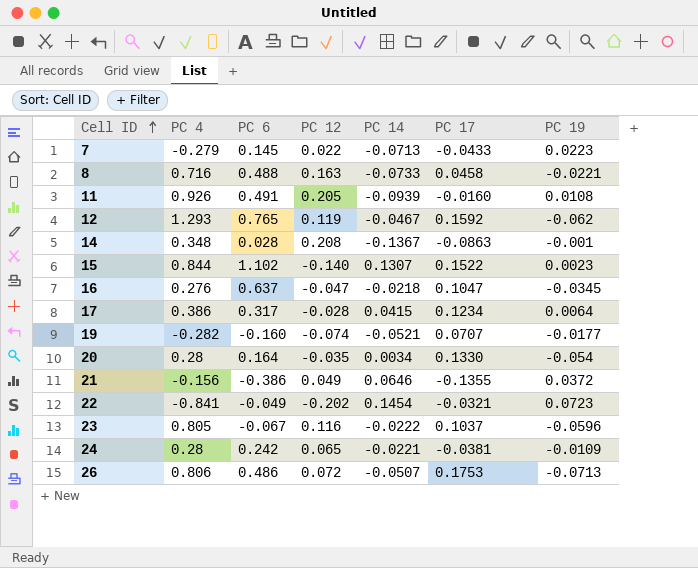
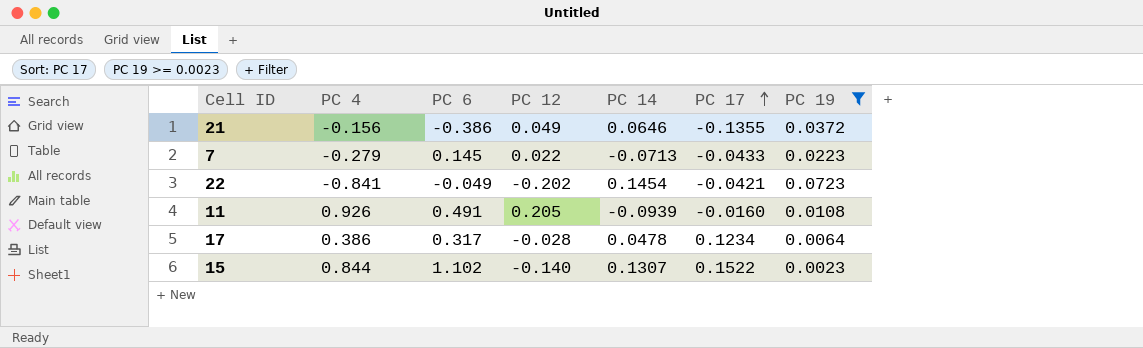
filter: none -> PC 19 >= 0.0023
row order: Cell ID ascending -> PC 17 ascending
22 | PC 17: -0.0321 -> -0.0421
17 | PC 14: 0.0415 -> 0.0478

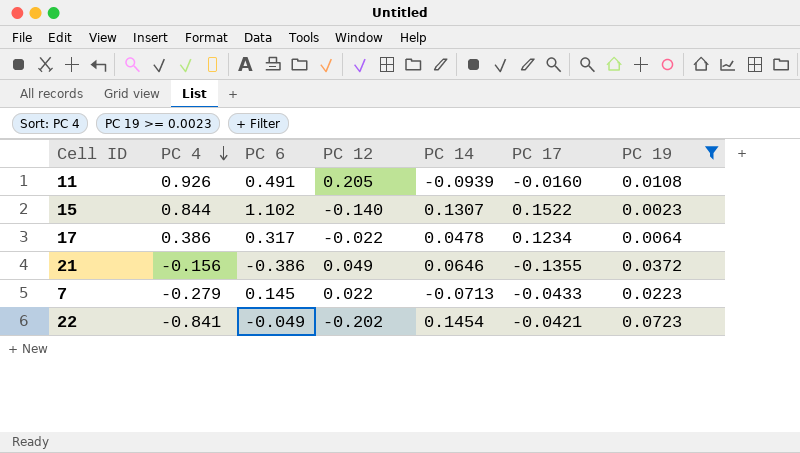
row order: PC 17 ascending -> PC 4 descending
17 | PC 12: -0.028 -> -0.022

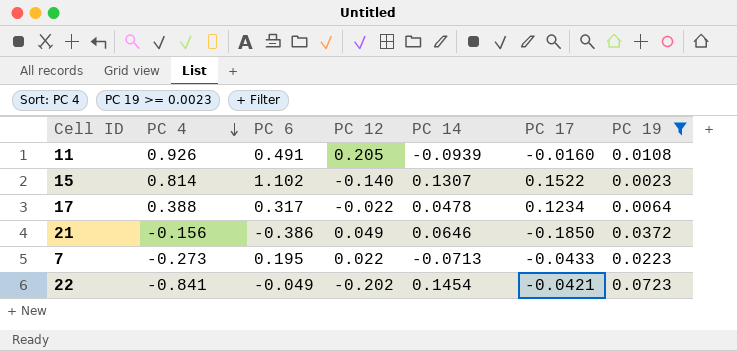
15 | PC 4: 0.844 -> 0.814
17 | PC 4: 0.386 -> 0.388
21 | PC 17: -0.1355 -> -0.1850
7 | PC 4: -0.279 -> -0.273
7 | PC 6: 0.145 -> 0.195

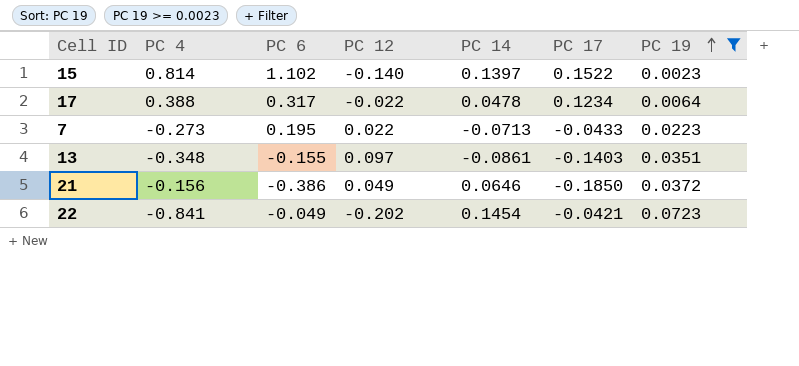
row order: PC 4 descending -> PC 19 ascending
row 11: 0.926 | 0.491 | 0.205 | -0.0939 | -0.0160 | 0.0108 -> none
15 | PC 14: 0.1307 -> 0.1397
row 13: none -> -0.348 | -0.155 | 0.097 | -0.0861 | -0.1403 | 0.0351

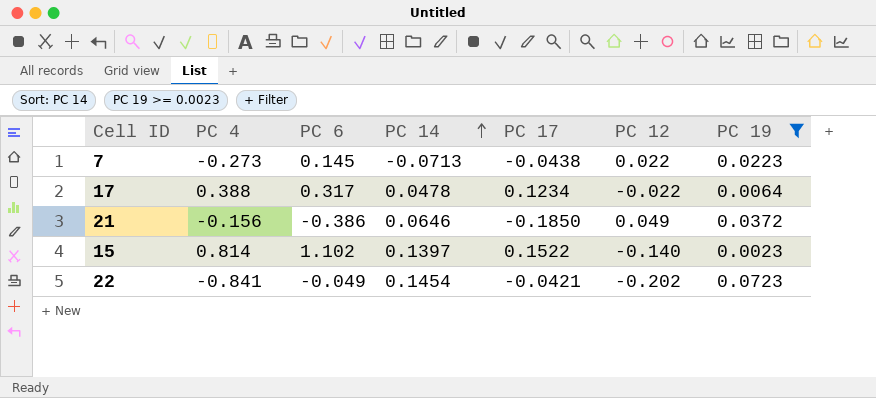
row order: PC 19 ascending -> PC 14 ascending
column PC 12 | position: 4 -> 6
row 13: -0.348 | -0.155 | 0.097 | -0.0861 | -0.1403 | 0.0351 -> none
7 | PC 6: 0.195 -> 0.145
7 | PC 17: -0.0433 -> -0.0438

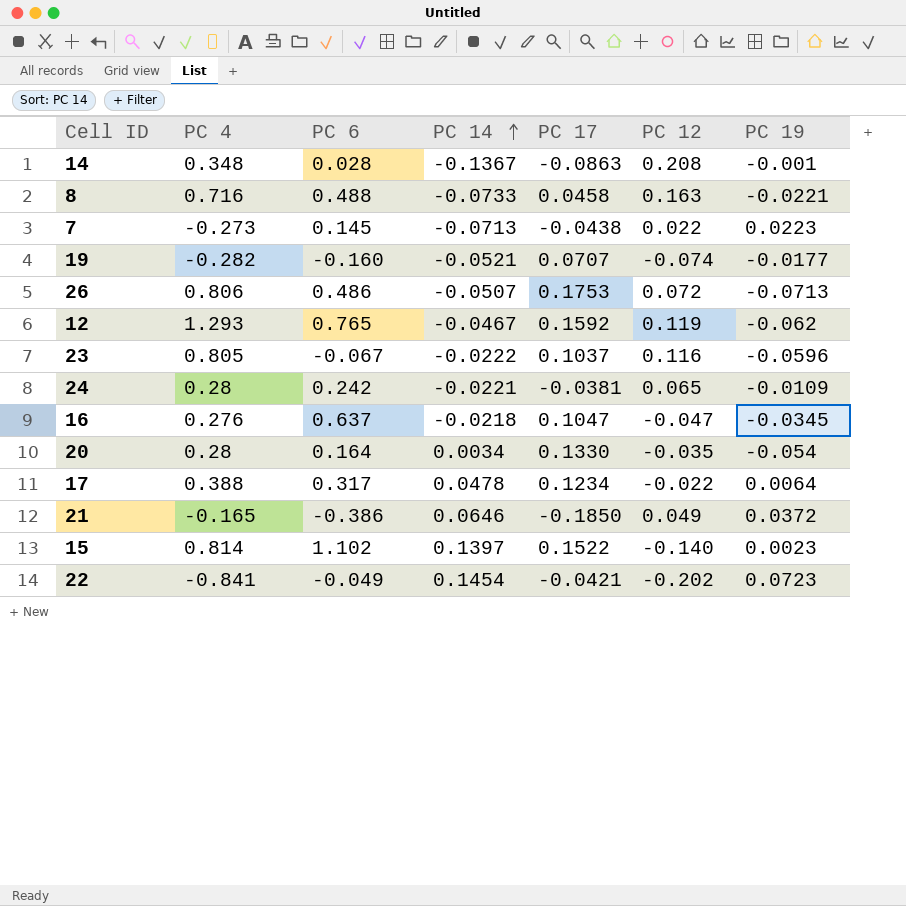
filter: PC 19 >= 0.0023 -> none
21 | PC 4: -0.156 -> -0.165

